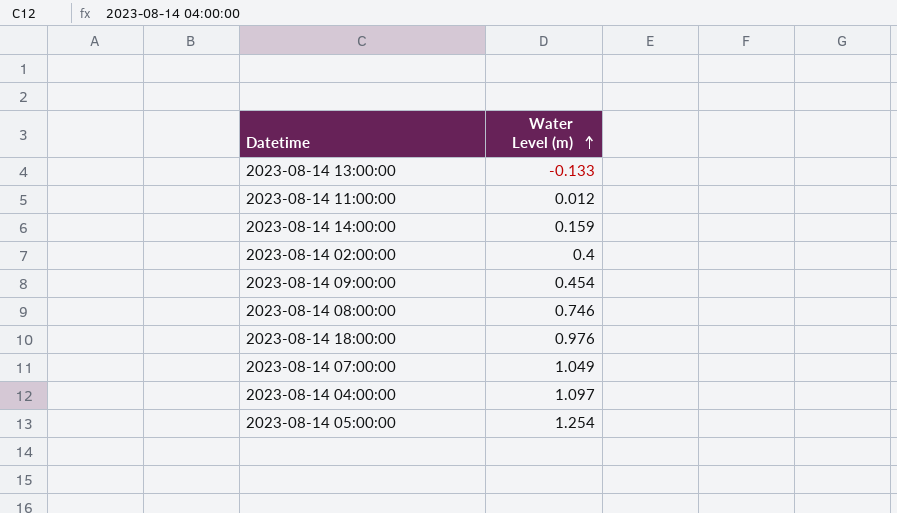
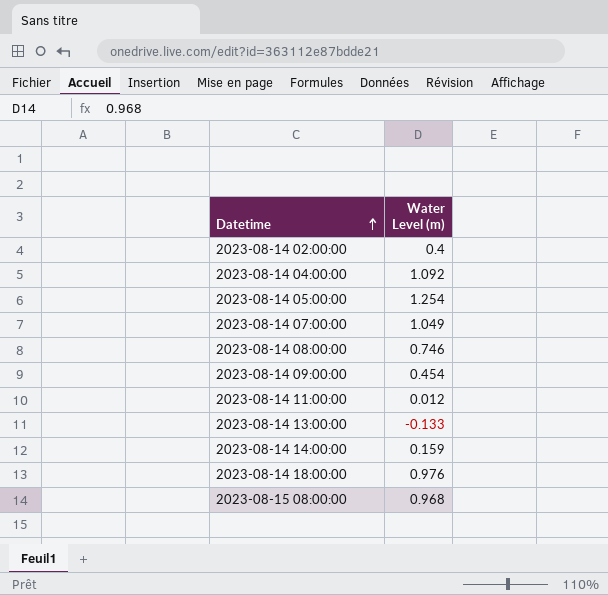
row order: Water Level (m) ascending -> Datetime ascending
2023-08-14 04:00:00 | Water Level (m): 1.097 -> 1.092
row 2023-08-15 08:00:00: none -> 0.968

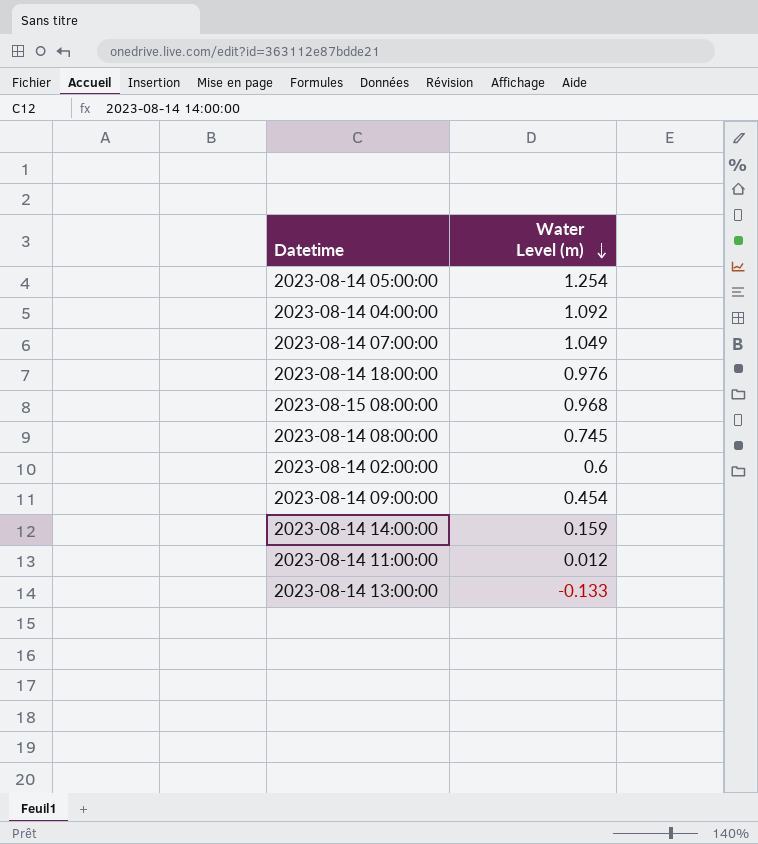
row order: Datetime ascending -> Water Level (m) descending
2023-08-14 08:00:00 | Water Level (m): 0.746 -> 0.745
2023-08-14 02:00:00 | Water Level (m): 0.4 -> 0.6

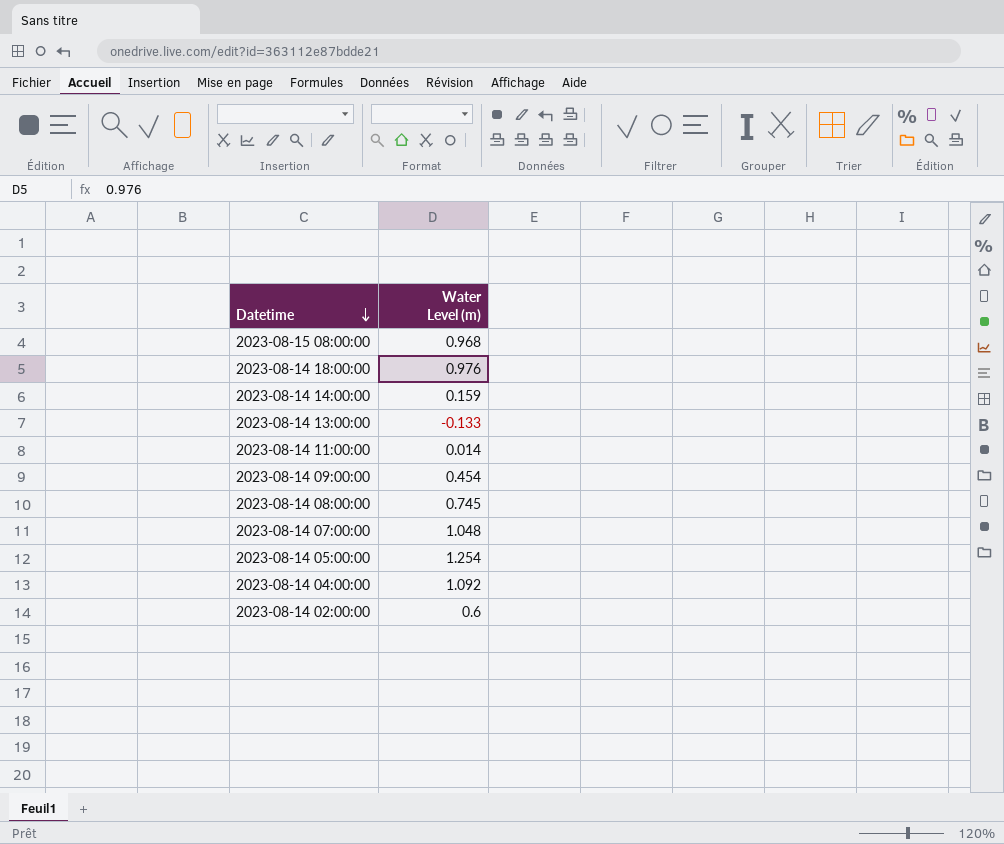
row order: Water Level (m) descending -> Datetime descending
2023-08-14 11:00:00 | Water Level (m): 0.012 -> 0.014
2023-08-14 07:00:00 | Water Level (m): 1.049 -> 1.048

